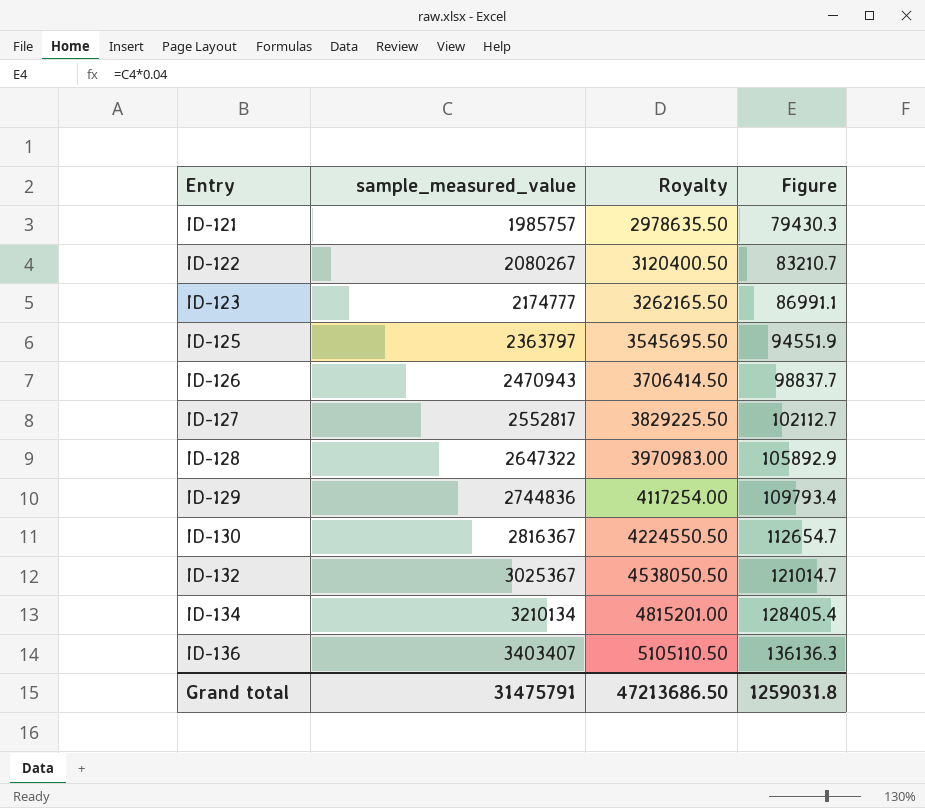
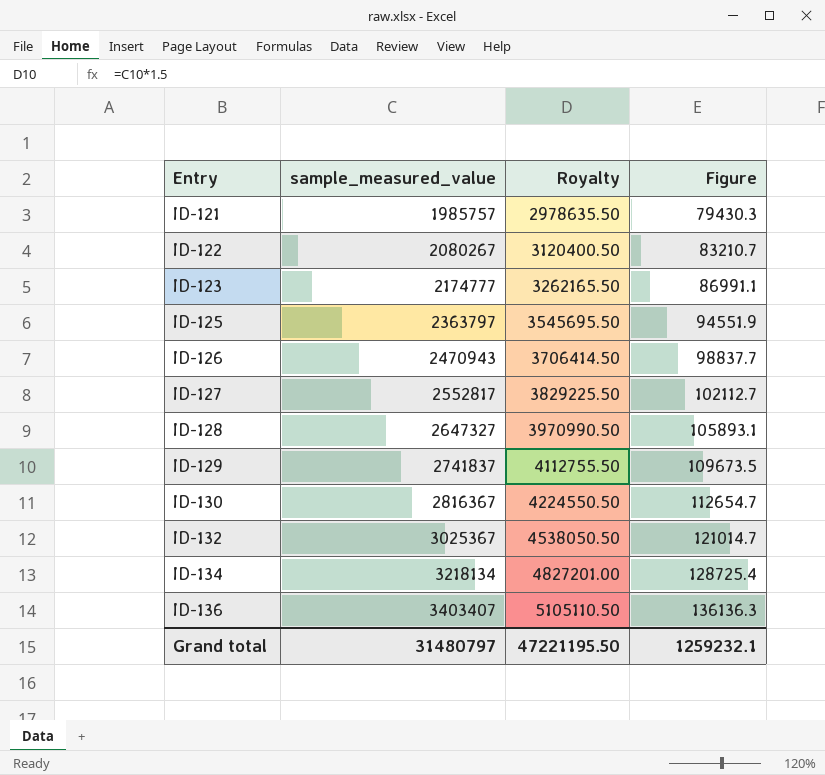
ID-128 | sample_measured_value: 2647322 -> 2647327
ID-128 | Royalty: 3970983.00 -> 3970990.50
ID-128 | Figure: 105892.9 -> 105893.1
ID-129 | sample_measured_value: 2744836 -> 2741837
ID-129 | Royalty: 4117254.00 -> 4112755.50
ID-129 | Figure: 109793.4 -> 109673.5
ID-134 | sample_measured_value: 3210134 -> 3218134
ID-134 | Royalty: 4815201.00 -> 4827201.00
ID-134 | Figure: 128405.4 -> 128725.4
Grand total | sample_measured_value: 31475791 -> 31480797
Grand total | Royalty: 47213686.50 -> 47221195.50
Grand total | Figure: 1259031.8 -> 1259232.1

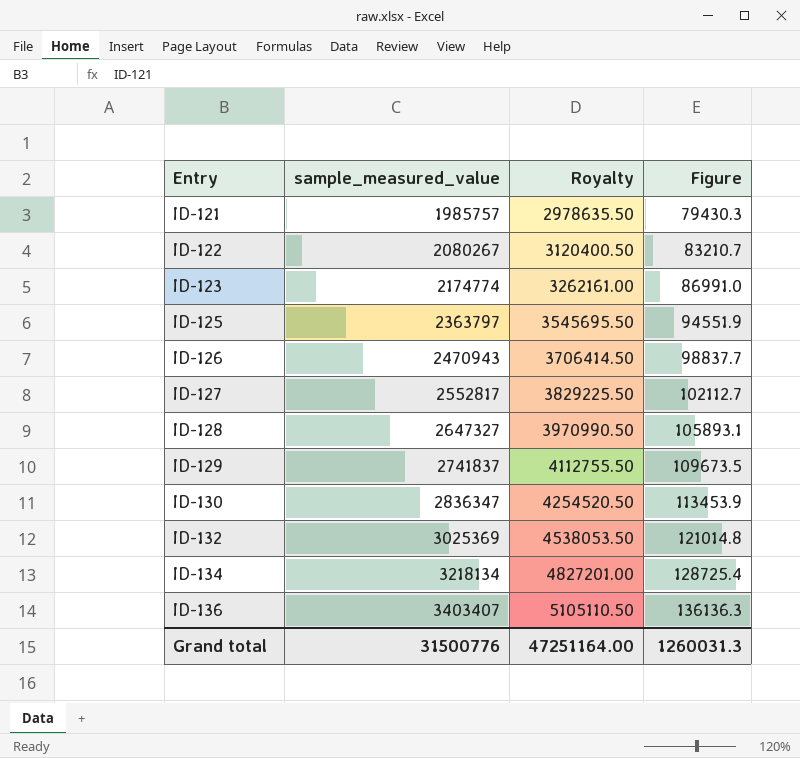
ID-123 | sample_measured_value: 2174777 -> 2174774
ID-123 | Royalty: 3262165.50 -> 3262161.00
ID-123 | Figure: 86991.1 -> 86991.0
ID-130 | sample_measured_value: 2816367 -> 2836347
ID-130 | Royalty: 4224550.50 -> 4254520.50
ID-130 | Figure: 112654.7 -> 113453.9
ID-132 | sample_measured_value: 3025367 -> 3025369
ID-132 | Royalty: 4538050.50 -> 4538053.50
ID-132 | Figure: 121014.7 -> 121014.8
Grand total | sample_measured_value: 31480797 -> 31500776
Grand total | Royalty: 47221195.50 -> 47251164.00
Grand total | Figure: 1259232.1 -> 1260031.3

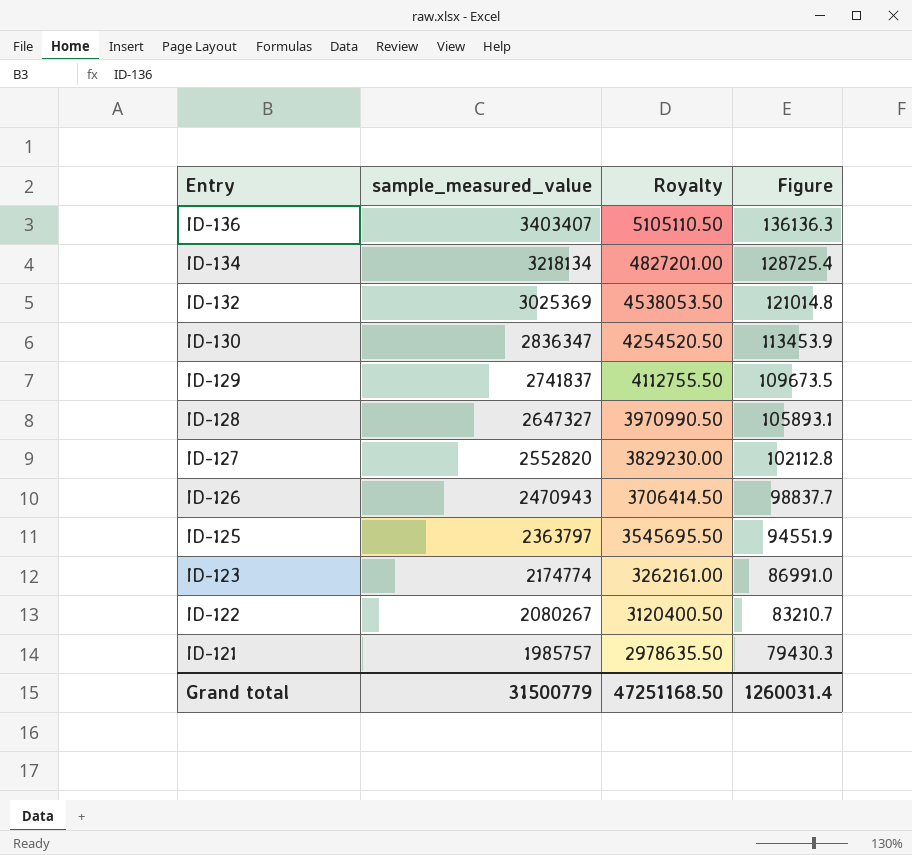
row order: Entry ascending -> Entry descending
ID-127 | sample_measured_value: 2552817 -> 2552820
ID-127 | Royalty: 3829225.50 -> 3829230.00
ID-127 | Figure: 102112.7 -> 102112.8
Grand total | sample_measured_value: 31500776 -> 31500779
Grand total | Royalty: 47251164.00 -> 47251168.50
Grand total | Figure: 1260031.3 -> 1260031.4

